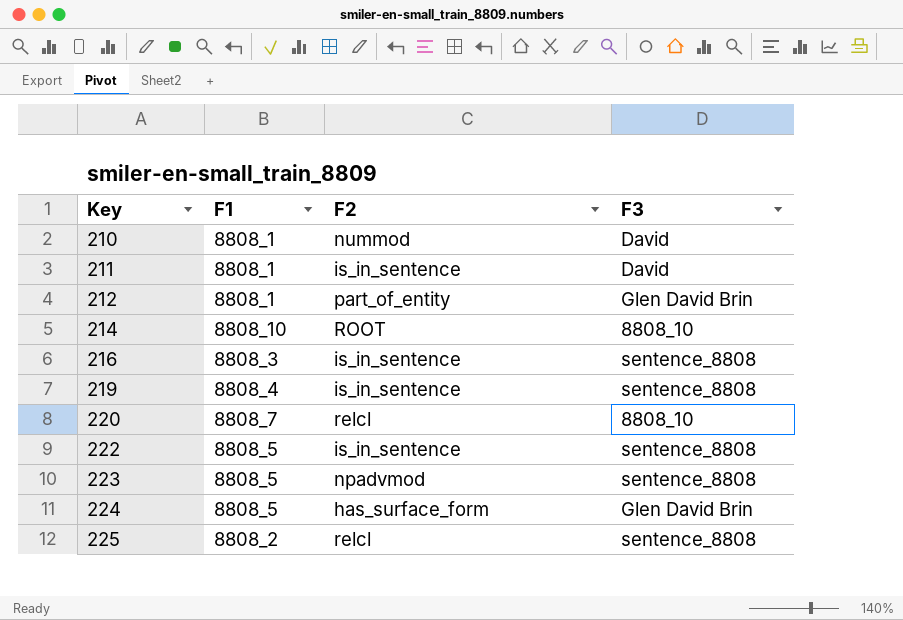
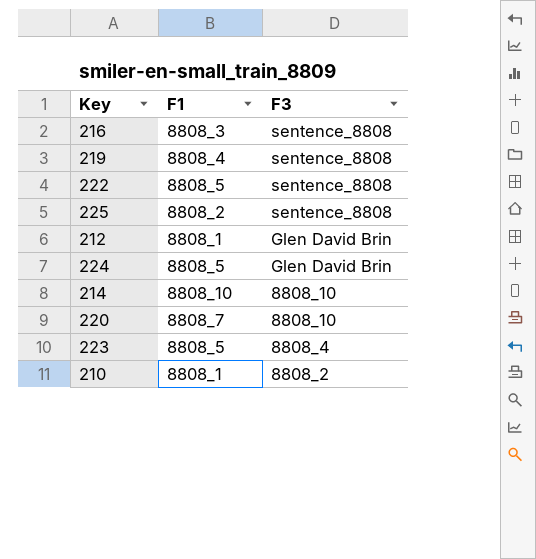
row order: Key ascending -> F3 descending
column F2 | position: 3 -> none
row 211: 8808_1 | is_in_sentence | David -> none
223 | F3: sentence_8808 -> 8808_4
210 | F3: David -> 8808_2

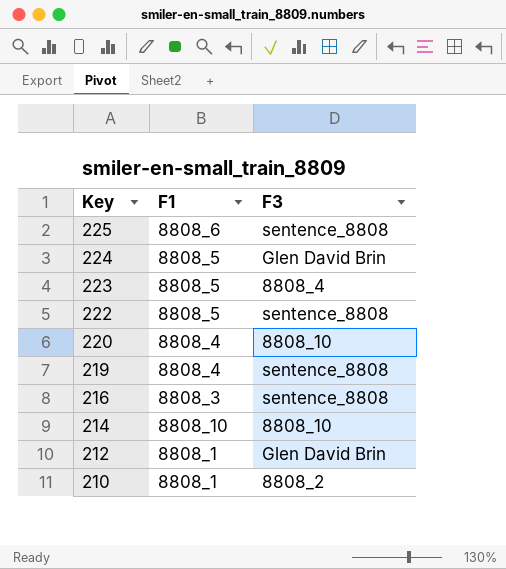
row order: F3 descending -> Key descending
225 | F1: 8808_2 -> 8808_6
220 | F1: 8808_7 -> 8808_4

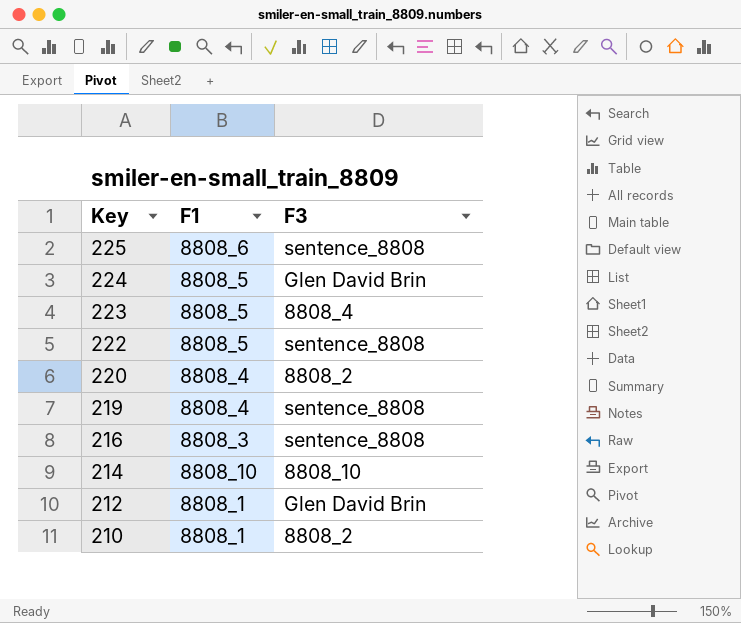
220 | F3: 8808_10 -> 8808_2

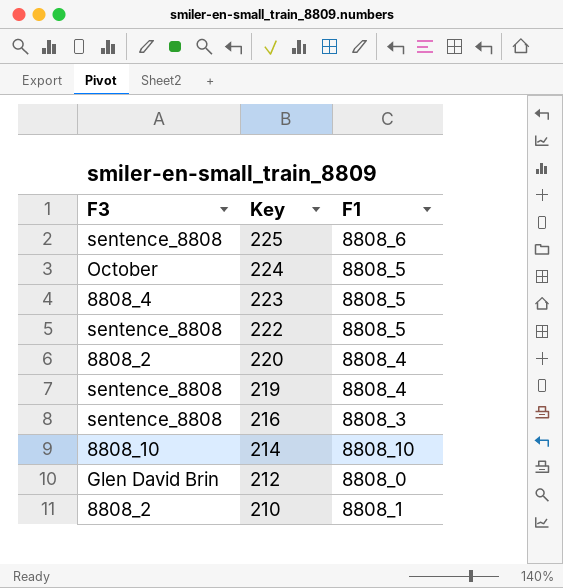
column F3 | position: 3 -> 1
224 | F3: Glen David Brin -> October
212 | F1: 8808_1 -> 8808_0

